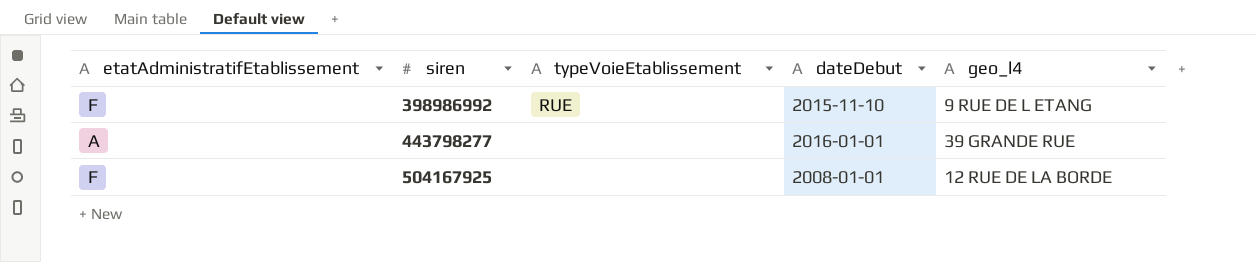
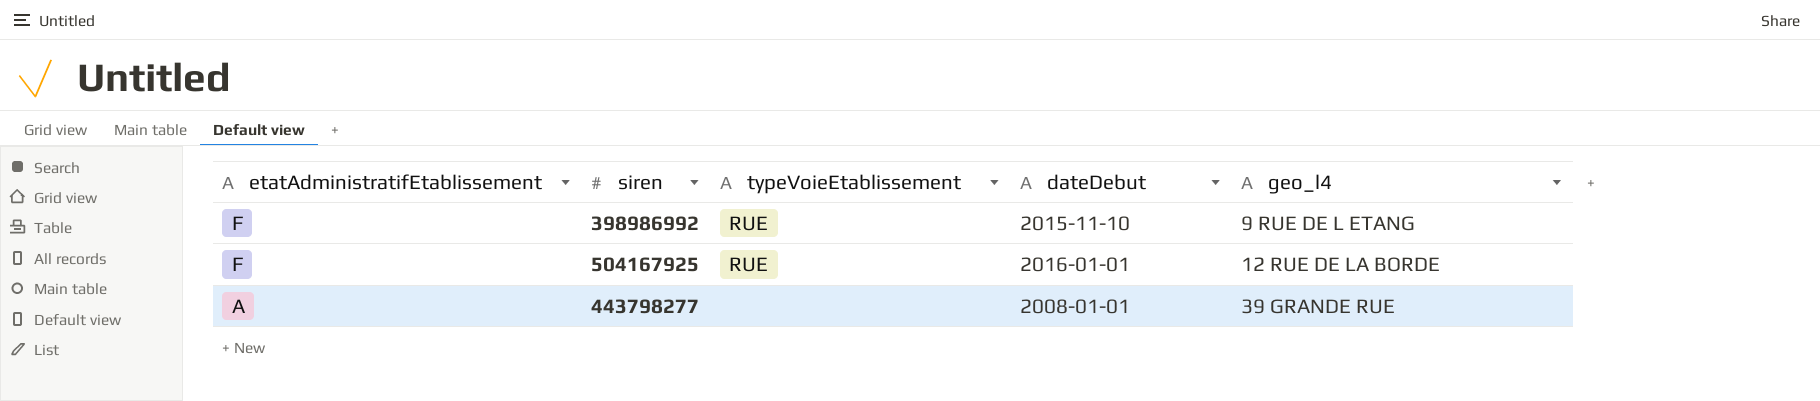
row order: siren ascending -> etatAdministratifEtablissement descending
504167925 | typeVoieEtablissement: none -> RUE
504167925 | dateDebut: 2008-01-01 -> 2016-01-01
443798277 | dateDebut: 2016-01-01 -> 2008-01-01

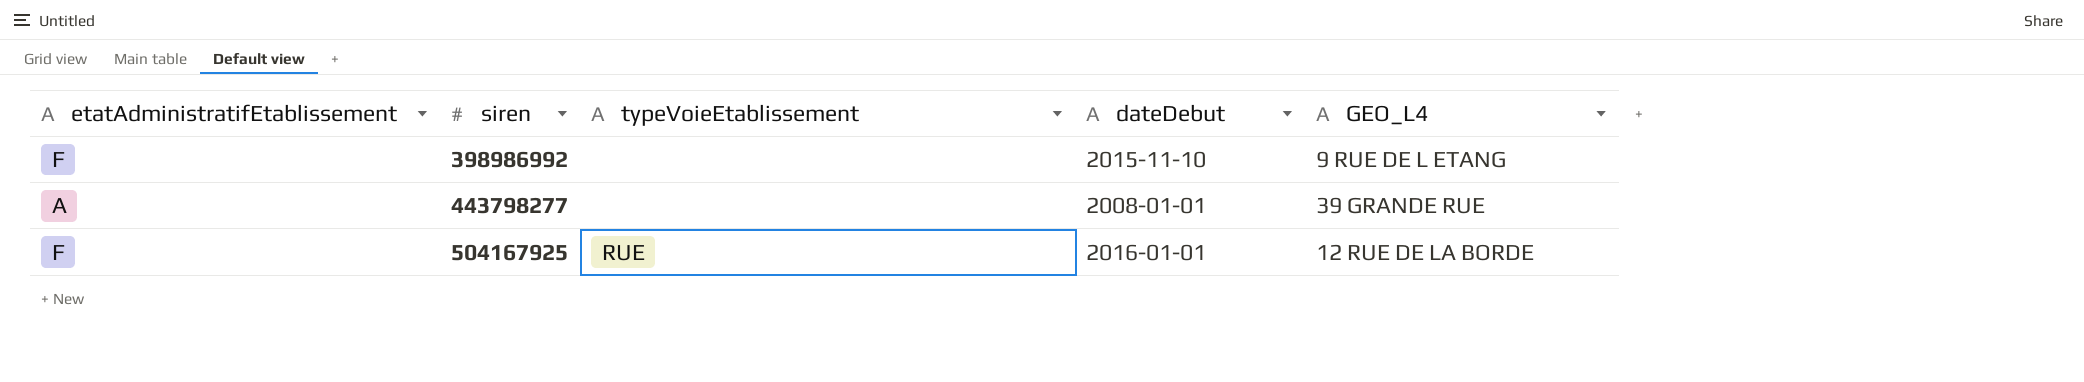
row order: etatAdministratifEtablissement descending -> siren ascending
column name: geo_l4 -> GEO_L4
398986992 | typeVoieEtablissement: RUE -> none

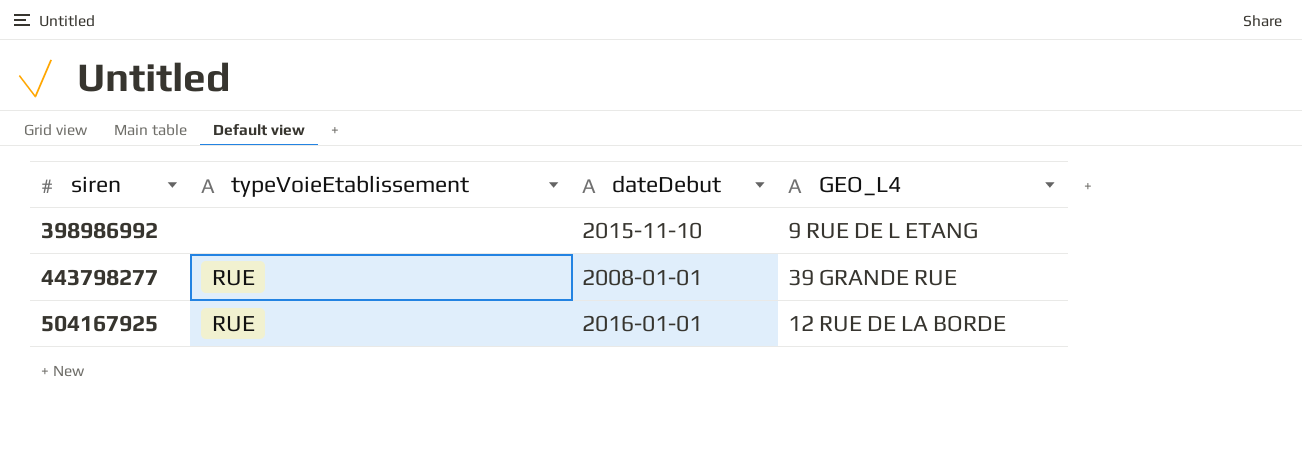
column etatAdministratifEtablissement | position: 1 -> none
443798277 | typeVoieEtablissement: none -> RUE

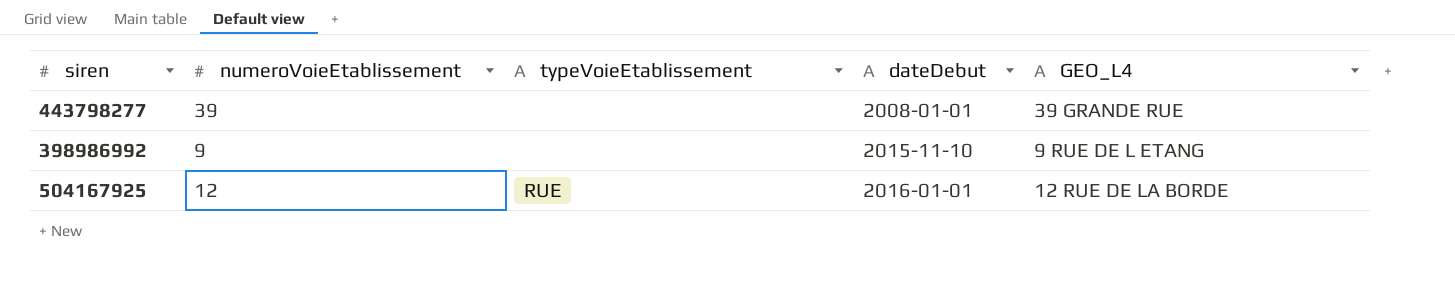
row order: siren ascending -> dateDebut ascending
column numeroVoieEtablissement | position: none -> 2
443798277 | typeVoieEtablissement: RUE -> none

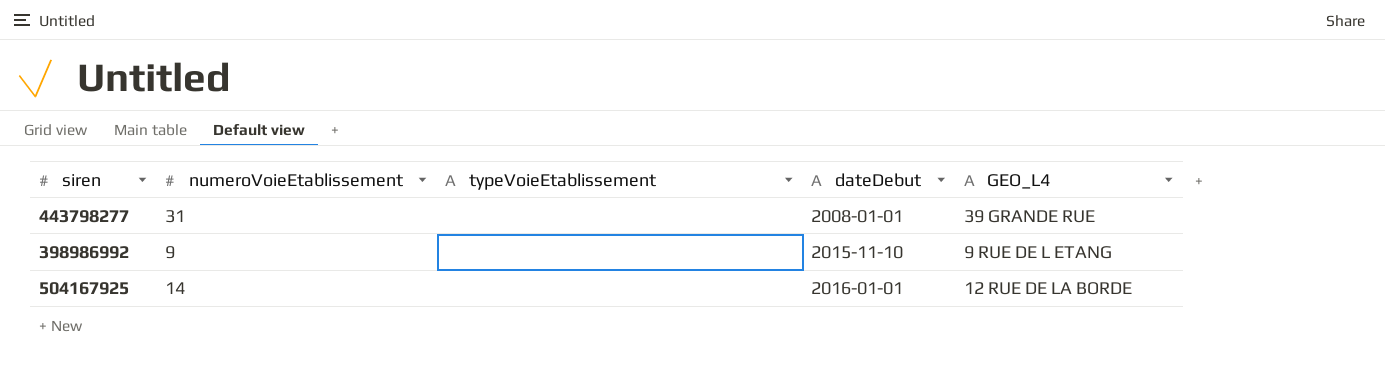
443798277 | numeroVoieEtablissement: 39 -> 31
504167925 | numeroVoieEtablissement: 12 -> 14
504167925 | typeVoieEtablissement: RUE -> none

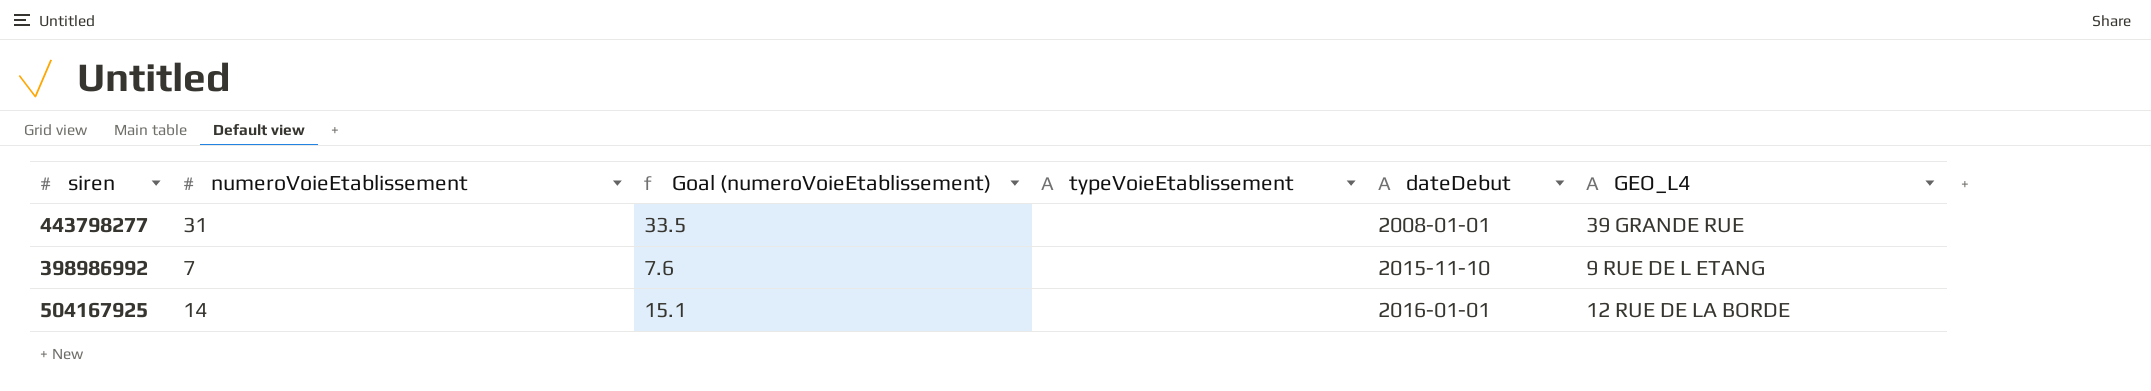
column Goal (numeroVoieEtablissement) | formula: none -> [numeroVoieEtablissement] * 1.08
398986992 | numeroVoieEtablissement: 9 -> 7

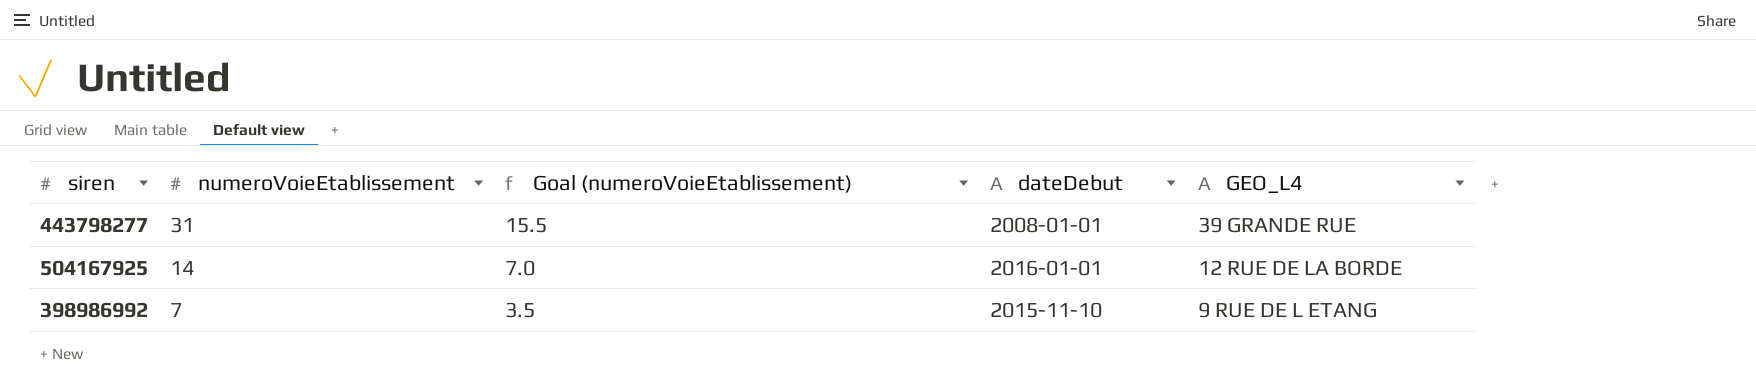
row order: dateDebut ascending -> numeroVoieEtablissement descending
column typeVoieEtablissement | position: 4 -> none
column Goal (numeroVoieEtablissement) | formula: [numeroVoieEtablissement] * 1.08 -> [numeroVoieEtablissement] * 0.5

